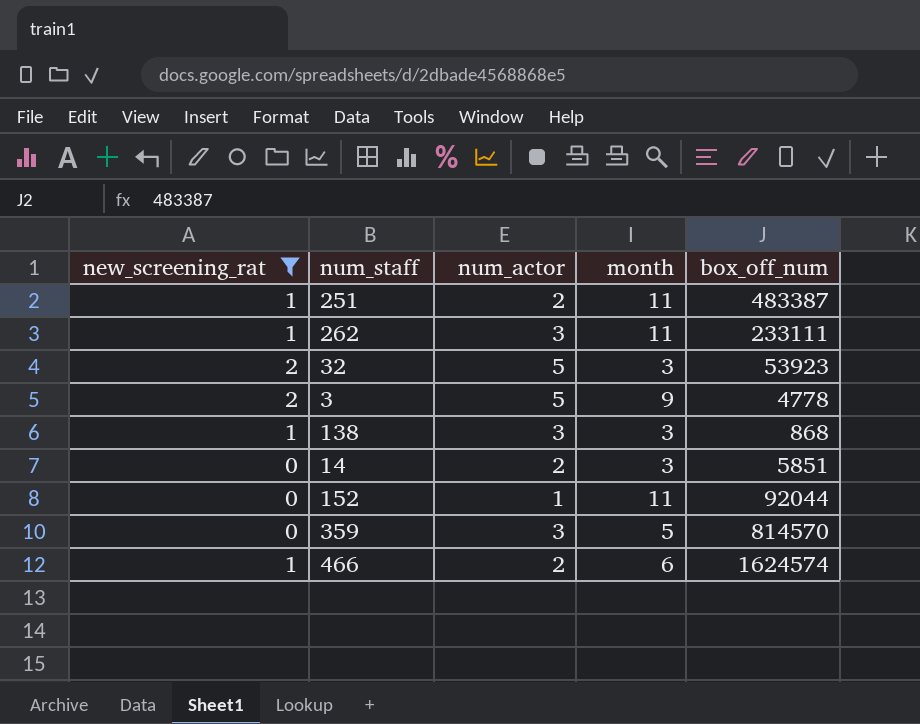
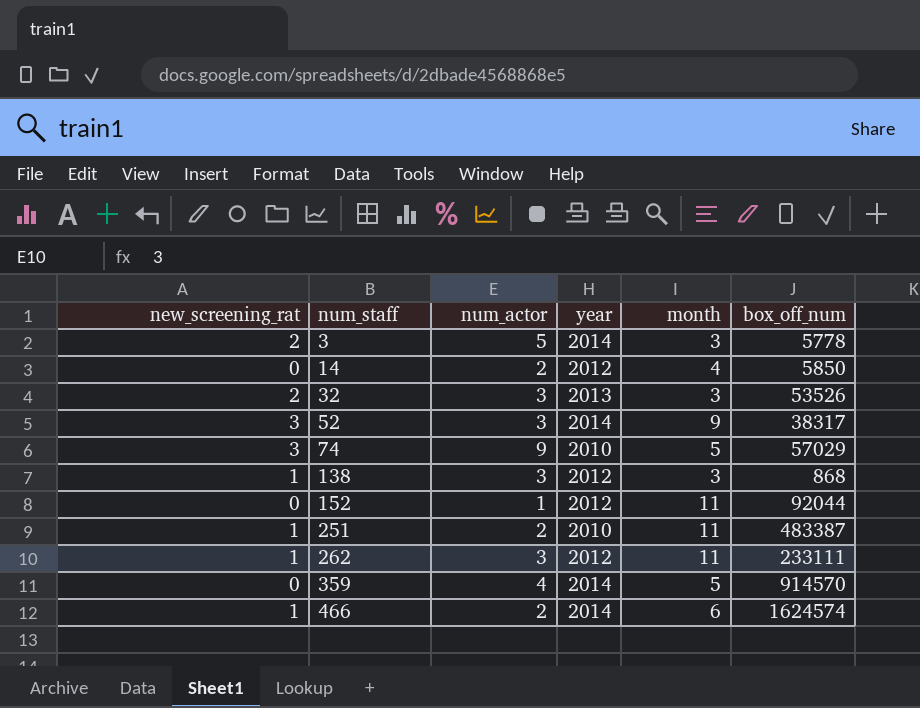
filter: new_screening_rat != 3 -> none
row order: none -> num_staff ascending
column year | position: none -> 4
3 | month: 9 -> 3
3 | box_off_num: 4778 -> 5778
14 | month: 3 -> 4
14 | box_off_num: 5851 -> 5850
32 | num_actor: 5 -> 3
32 | box_off_num: 53923 -> 53526
359 | num_actor: 3 -> 4
359 | box_off_num: 814570 -> 914570

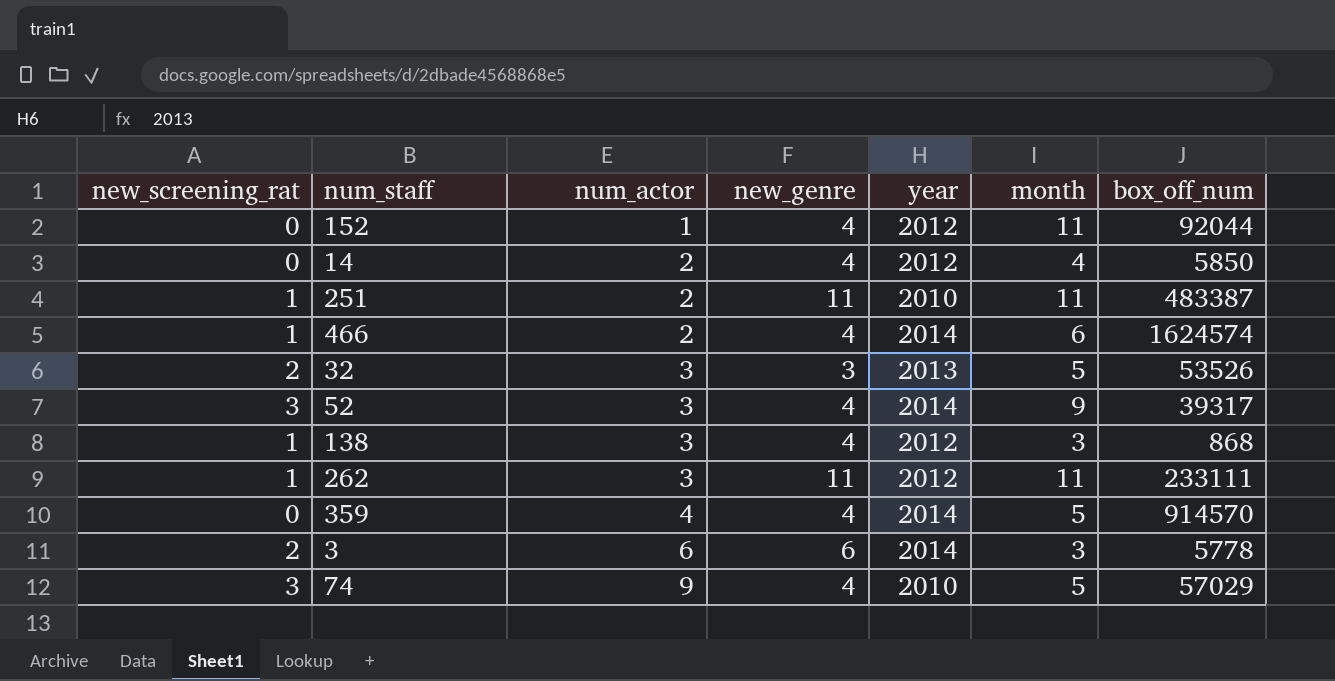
row order: num_staff ascending -> num_actor ascending
column new_genre | position: none -> 4
32 | month: 3 -> 5
52 | box_off_num: 38317 -> 39317
3 | num_actor: 5 -> 6

